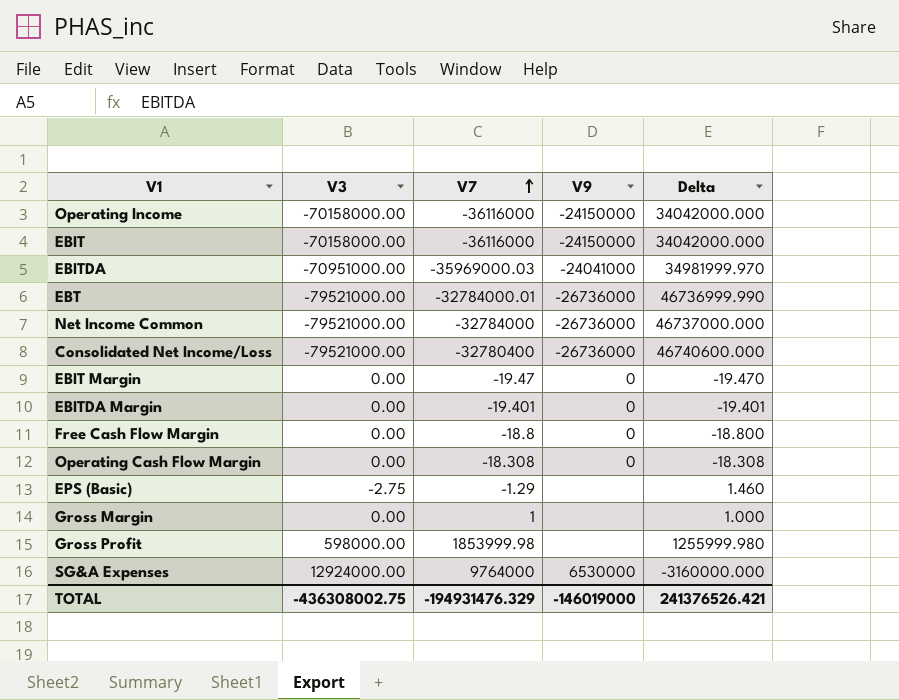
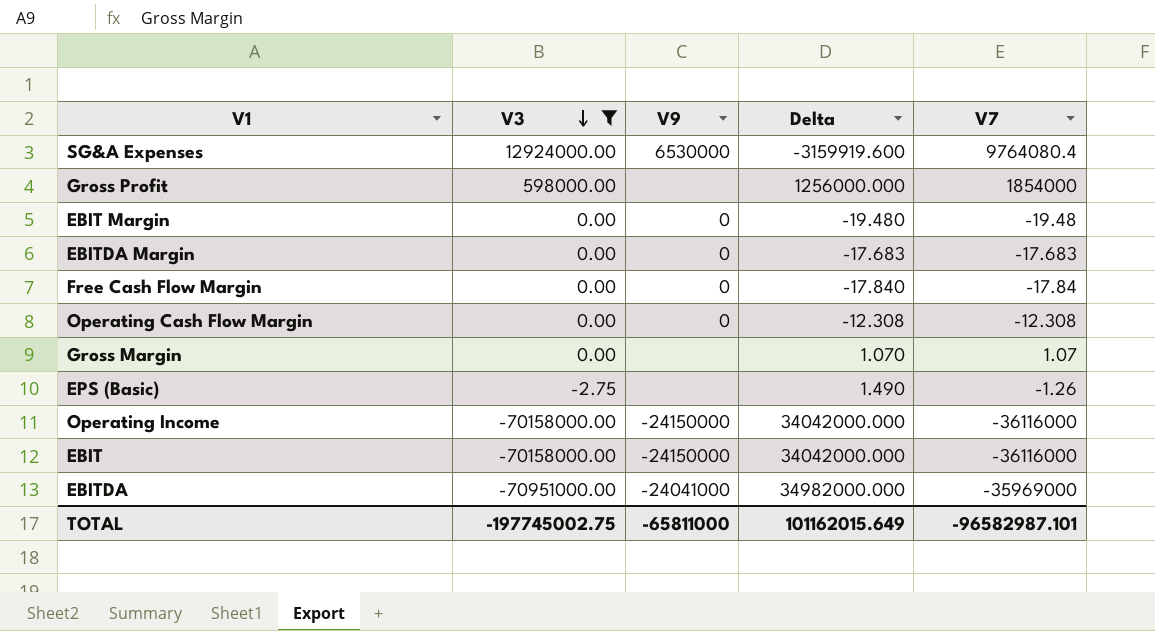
filter: none -> V3 != -79521000.00
row order: V7 ascending -> V3 descending
column V7 | position: 3 -> 5
SG&A Expenses | Delta: -3160000.000 -> -3159919.600
SG&A Expenses | V7: 9764000 -> 9764080.4
Gross Profit | Delta: 1255999.980 -> 1256000.000
Gross Profit | V7: 1853999.98 -> 1854000
EBIT Margin | Delta: -19.470 -> -19.480
EBIT Margin | V7: -19.47 -> -19.48
EBITDA Margin | Delta: -19.401 -> -17.683
EBITDA Margin | V7: -19.401 -> -17.683
Free Cash Flow Margin | Delta: -18.800 -> -17.840
Free Cash Flow Margin | V7: -18.8 -> -17.84
Operating Cash Flow Margin | Delta: -18.308 -> -12.308
Operating Cash Flow Margin | V7: -18.308 -> -12.308
Gross Margin | Delta: 1.000 -> 1.070
Gross Margin | V7: 1 -> 1.07
EPS (Basic) | Delta: 1.460 -> 1.490
EPS (Basic) | V7: -1.29 -> -1.26
EBITDA | Delta: 34981999.970 -> 34982000.000
EBITDA | V7: -35969000.03 -> -35969000
TOTAL | V3: -436308002.75 -> -197745002.75
TOTAL | V9: -146019000 -> -65811000
TOTAL | Delta: 241376526.421 -> 101162015.649
TOTAL | V7: -194931476.329 -> -96582987.101

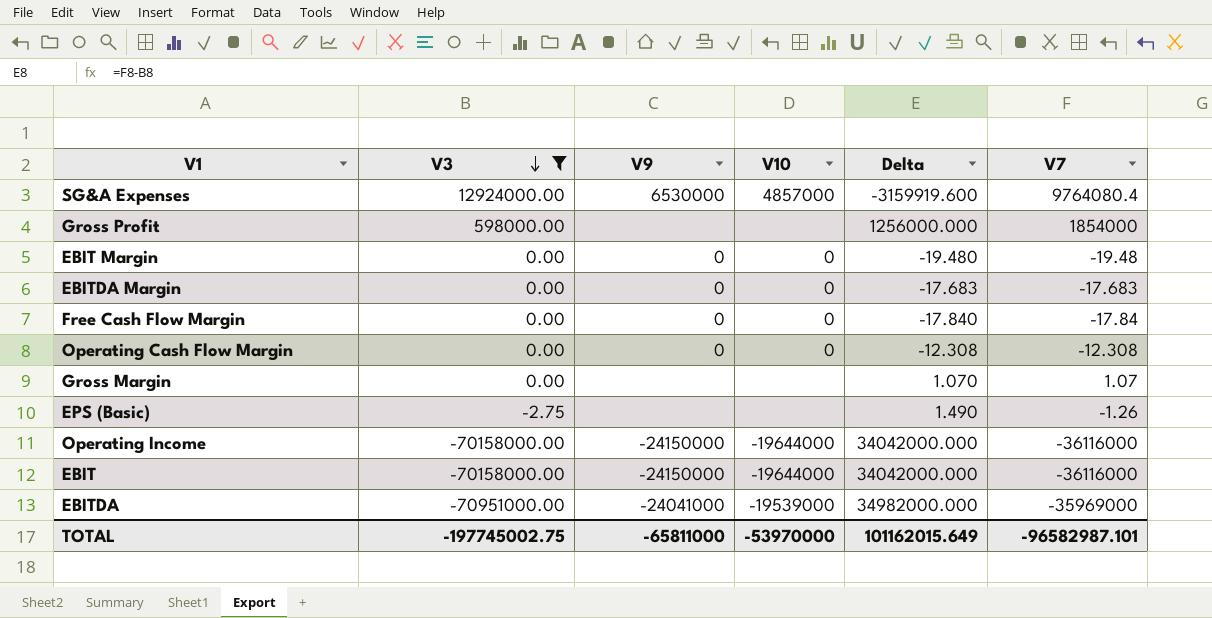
column V10 | position: none -> 4

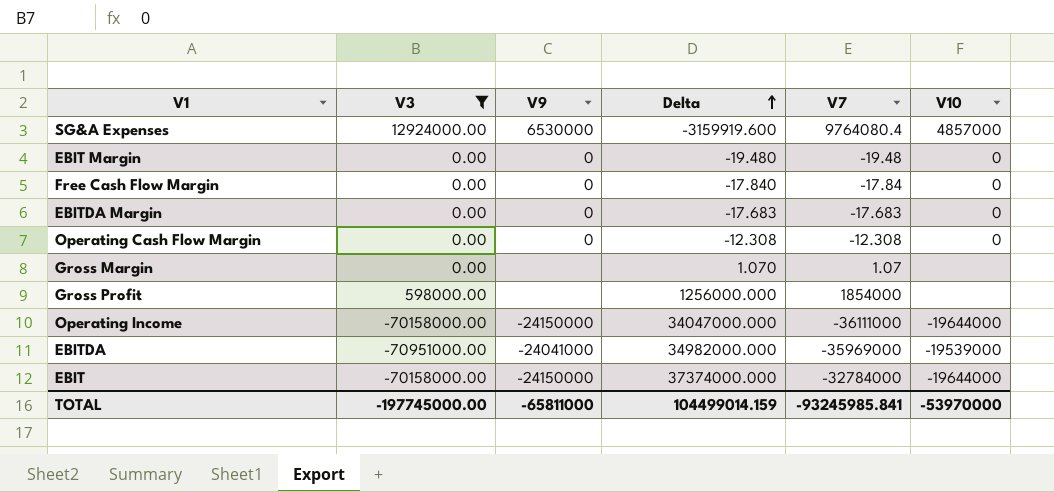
row order: V3 descending -> Delta ascending
column V10 | position: 4 -> 6
row EPS (Basic): -2.75 | none | none | 1.490 | -1.26 -> none
Operating Income | Delta: 34042000.000 -> 34047000.000
Operating Income | V7: -36116000 -> -36111000
EBIT | Delta: 34042000.000 -> 37374000.000
EBIT | V7: -36116000 -> -32784000
TOTAL | V3: -197745002.75 -> -197745000.00
TOTAL | Delta: 101162015.649 -> 104499014.159
TOTAL | V7: -96582987.101 -> -93245985.841

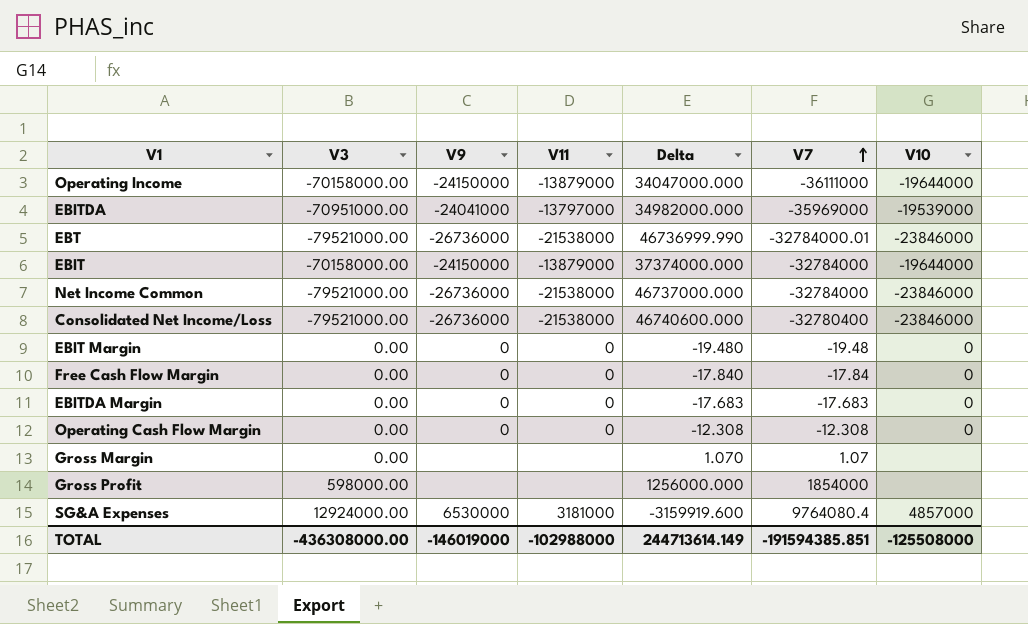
filter: V3 != -79521000.00 -> none
row order: Delta ascending -> V7 ascending
column V11 | position: none -> 4
TOTAL | V3: -197745000.00 -> -436308000.00
TOTAL | V9: -65811000 -> -146019000
TOTAL | Delta: 104499014.159 -> 244713614.149
TOTAL | V7: -93245985.841 -> -191594385.851
TOTAL | V10: -53970000 -> -125508000

